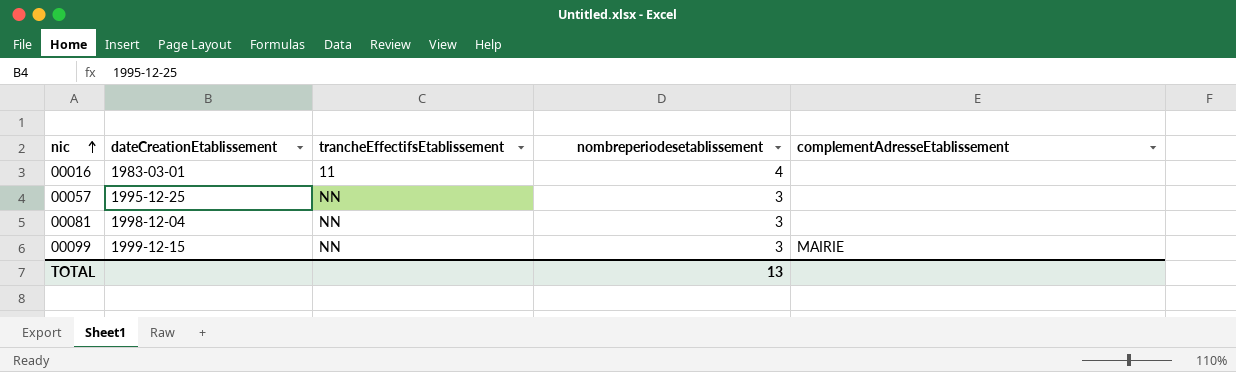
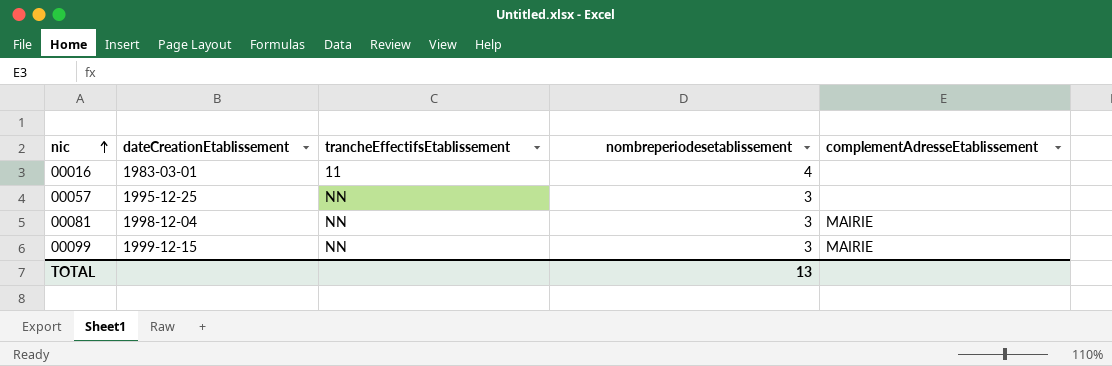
00081 | complementAdresseEtablissement: none -> MAIRIE

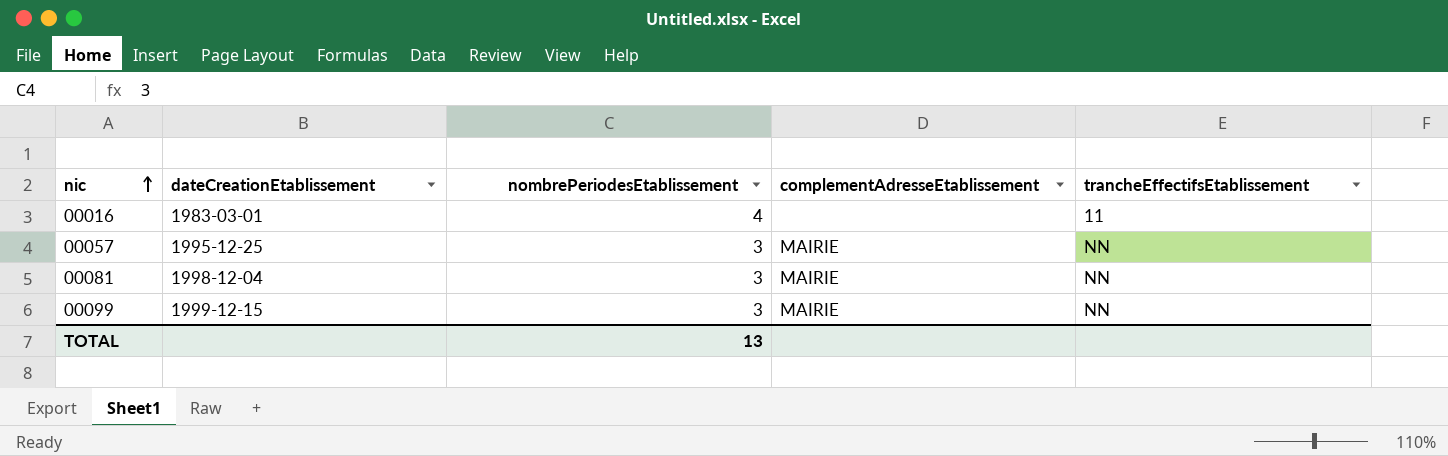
column name: nombreperiodesetablissement -> nombrePeriodesEtablissement
column trancheEffectifsEtablissement | position: 3 -> 5
00057 | complementAdresseEtablissement: none -> MAIRIE

